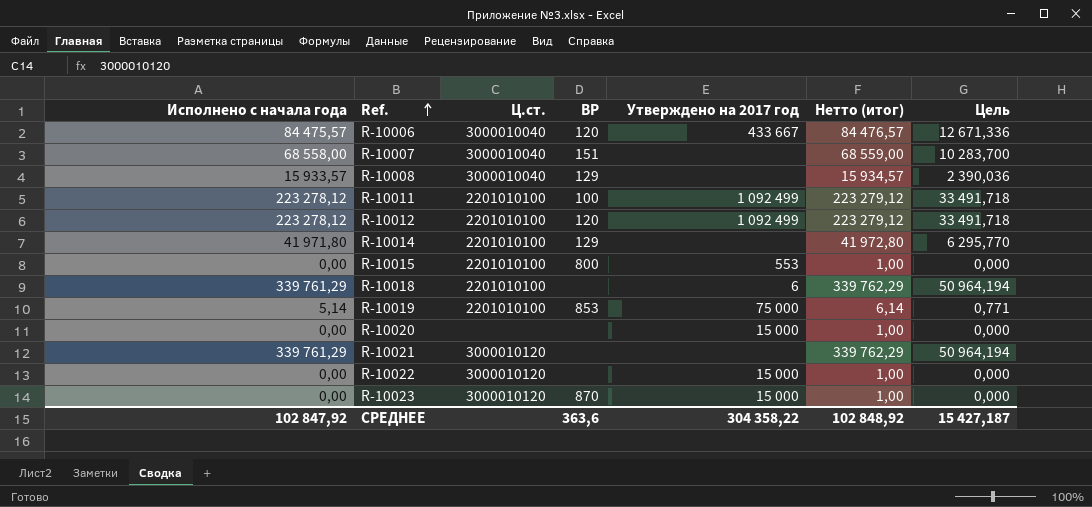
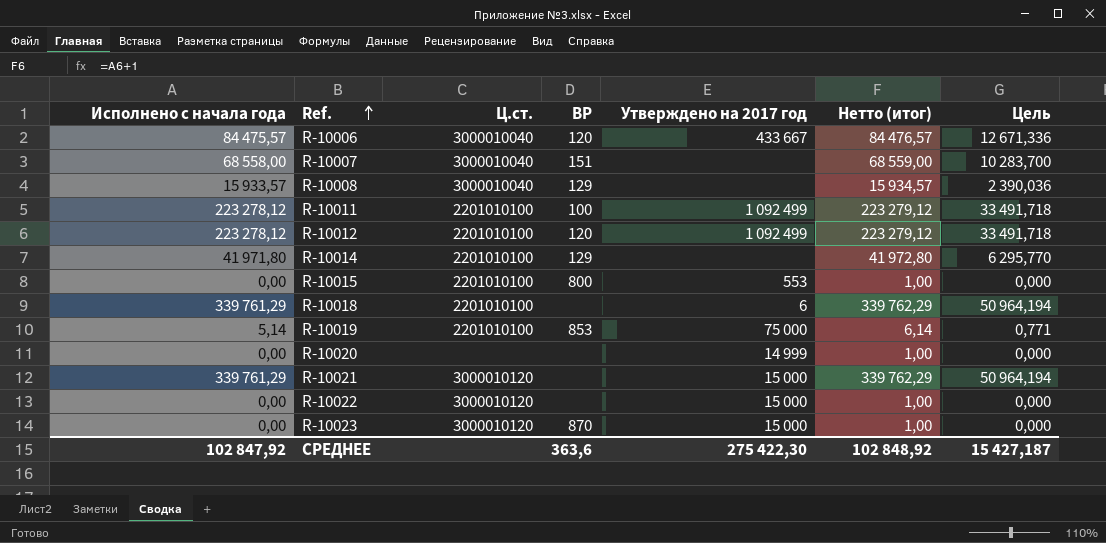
R-10020 | Утверждено на 2017 год: 15 000 -> 14 999
R-10021 | Утверждено на 2017 год: none -> 15 000
СРЕДНЕЕ | Утверждено на 2017 год: 304 358,22 -> 275 422,30

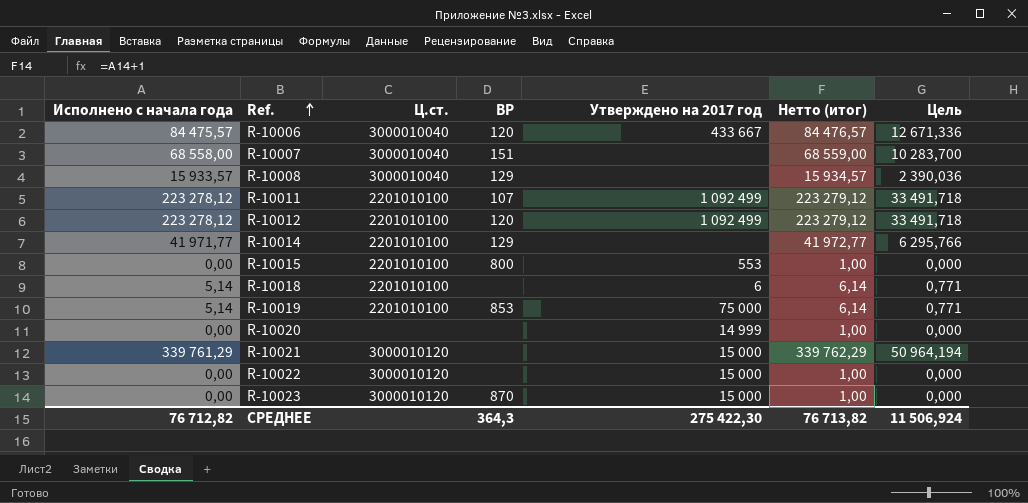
R-10011 | ВР: 100 -> 107
R-10014 | Исполнено с начала года: 41 971,80 -> 41 971,77
R-10014 | Нетто (итог): 41 972,80 -> 41 972,77
R-10014 | Цель: 6 295,770 -> 6 295,766
R-10018 | Исполнено с начала года: 339 761,29 -> 5,14
R-10018 | Нетто (итог): 339 762,29 -> 6,14
R-10018 | Цель: 50 964,194 -> 0,771
СРЕДНЕЕ | Исполнено с начала года: 102 847,92 -> 76 712,82
СРЕДНЕЕ | ВР: 363,6 -> 364,3
СРЕДНЕЕ | Нетто (итог): 102 848,92 -> 76 713,82
СРЕДНЕЕ | Цель: 15 427,187 -> 11 506,924

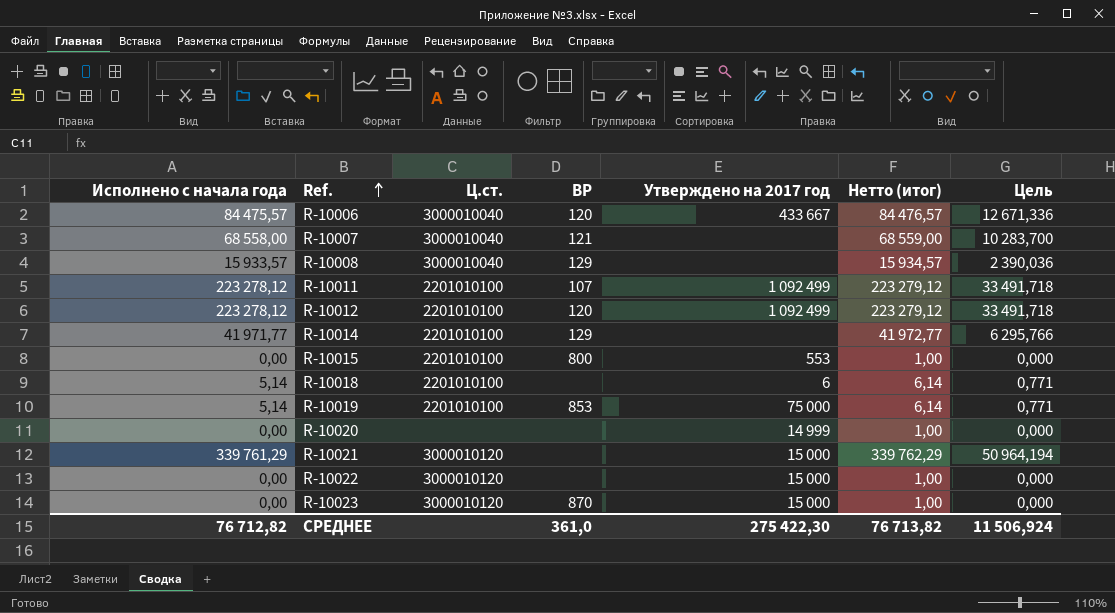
R-10007 | ВР: 151 -> 121
СРЕДНЕЕ | ВР: 364,3 -> 361,0

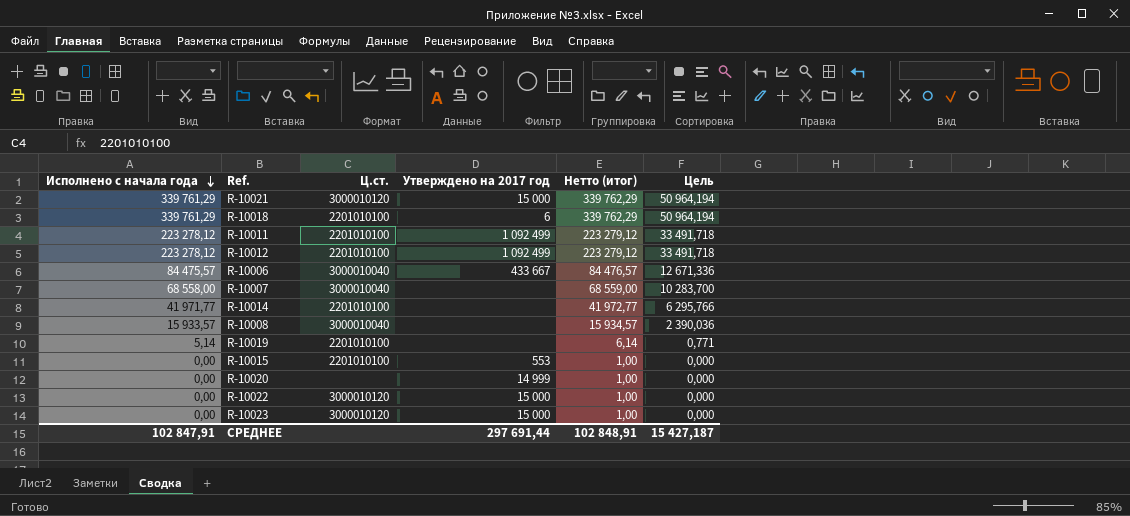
row order: Ref. ascending -> Исполнено с начала года descending
column ВР | position: 4 -> none
R-10018 | Исполнено с начала года: 5,14 -> 339 761,29
R-10018 | Нетто (итог): 6,14 -> 339 762,29
R-10018 | Цель: 0,771 -> 50 964,194
R-10019 | Утверждено на 2017 год: 75 000 -> none
СРЕДНЕЕ | Исполнено с начала года: 76 712,82 -> 102 847,91
СРЕДНЕЕ | Утверждено на 2017 год: 275 422,30 -> 297 691,44
СРЕДНЕЕ | Нетто (итог): 76 713,82 -> 102 848,91
СРЕДНЕЕ | Цель: 11 506,924 -> 15 427,187

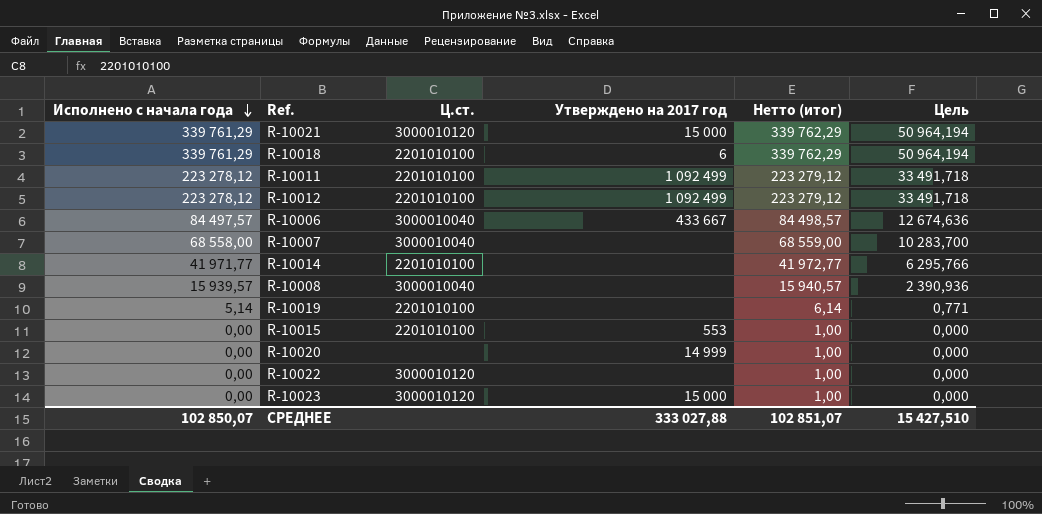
R-10006 | Исполнено с начала года: 84 475,57 -> 84 497,57
R-10006 | Нетто (итог): 84 476,57 -> 84 498,57
R-10006 | Цель: 12 671,336 -> 12 674,636
R-10008 | Исполнено с начала года: 15 933,57 -> 15 939,57
R-10008 | Нетто (итог): 15 934,57 -> 15 940,57
R-10008 | Цель: 2 390,036 -> 2 390,936
R-10022 | Утверждено на 2017 год: 15 000 -> none
СРЕДНЕЕ | Исполнено с начала года: 102 847,91 -> 102 850,07
СРЕДНЕЕ | Утверждено на 2017 год: 297 691,44 -> 333 027,88
СРЕДНЕЕ | Нетто (итог): 102 848,91 -> 102 851,07
СРЕДНЕЕ | Цель: 15 427,187 -> 15 427,510

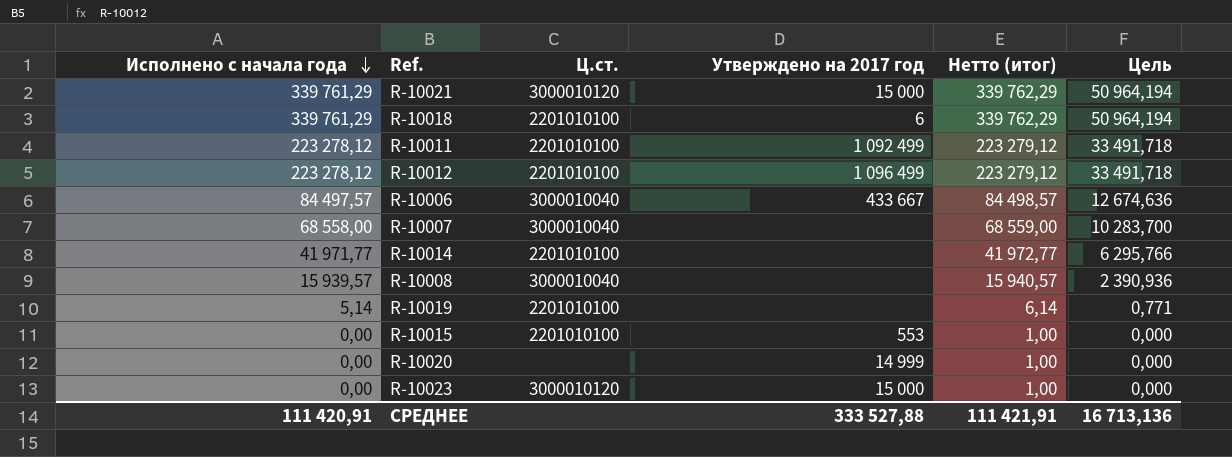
row R-10022: 0,00 | 3000010120 | none | 1,00 | 0,000 -> none
R-10012 | Утверждено на 2017 год: 1 092 499 -> 1 096 499
СРЕДНЕЕ | Исполнено с начала года: 102 850,07 -> 111 420,91
СРЕДНЕЕ | Утверждено на 2017 год: 333 027,88 -> 333 527,88
СРЕДНЕЕ | Нетто (итог): 102 851,07 -> 111 421,91
СРЕДНЕЕ | Цель: 15 427,510 -> 16 713,136

